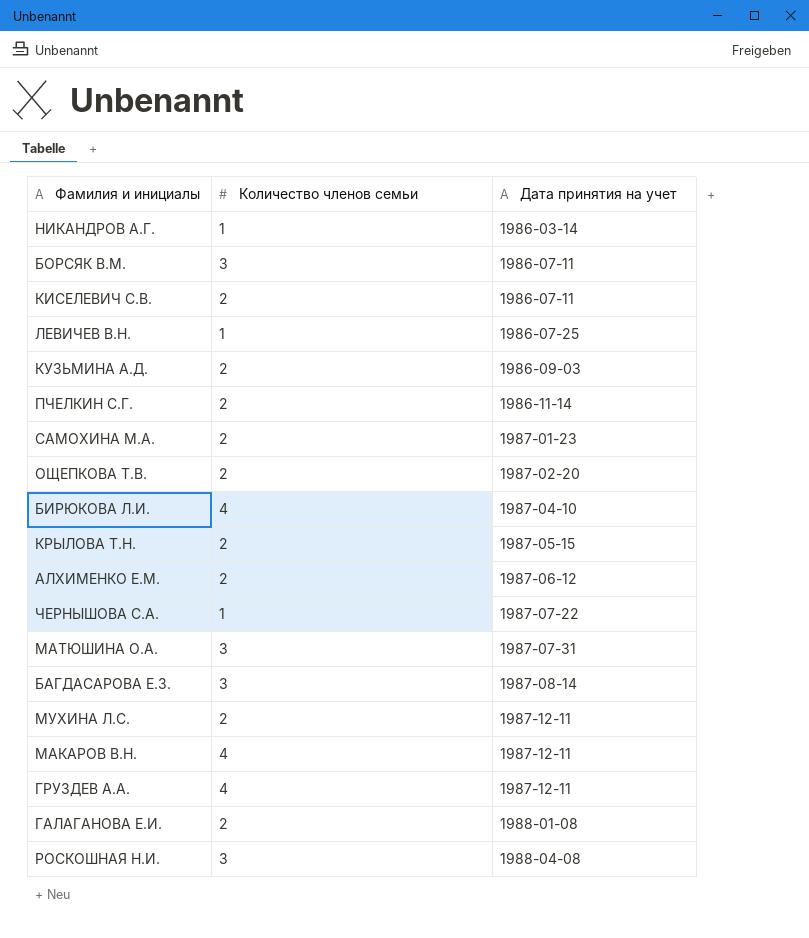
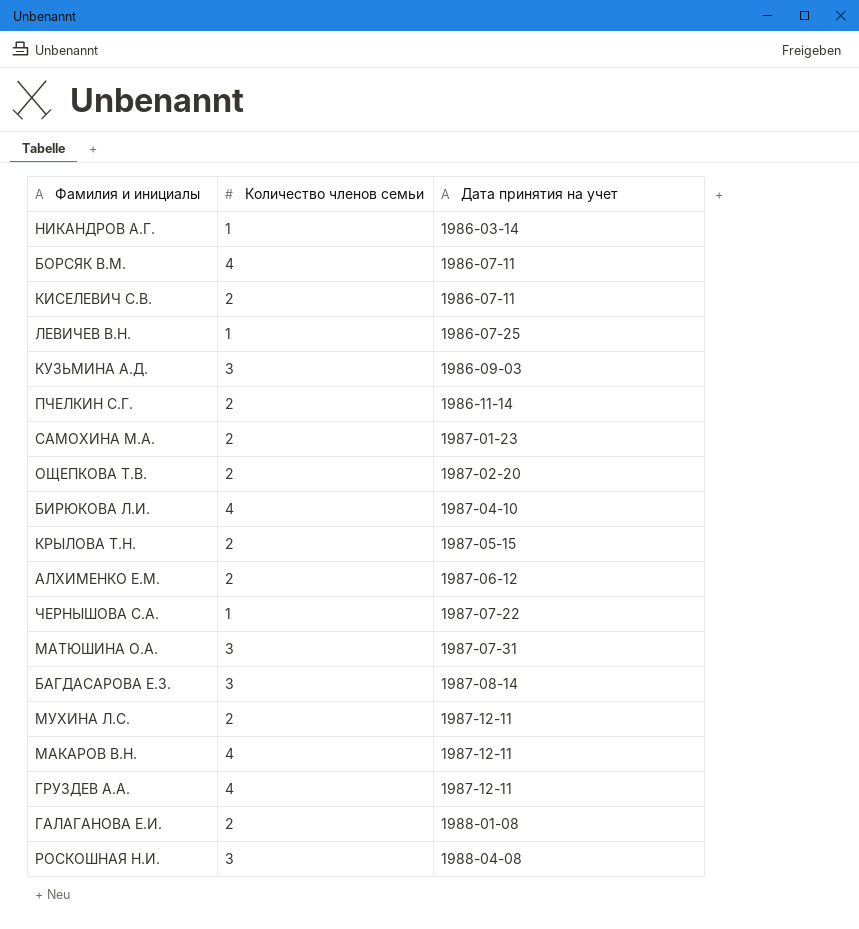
БОРСЯК В.М. | Количество членов семьи: 3 -> 4
КУЗЬМИНА А.Д. | Количество членов семьи: 2 -> 3

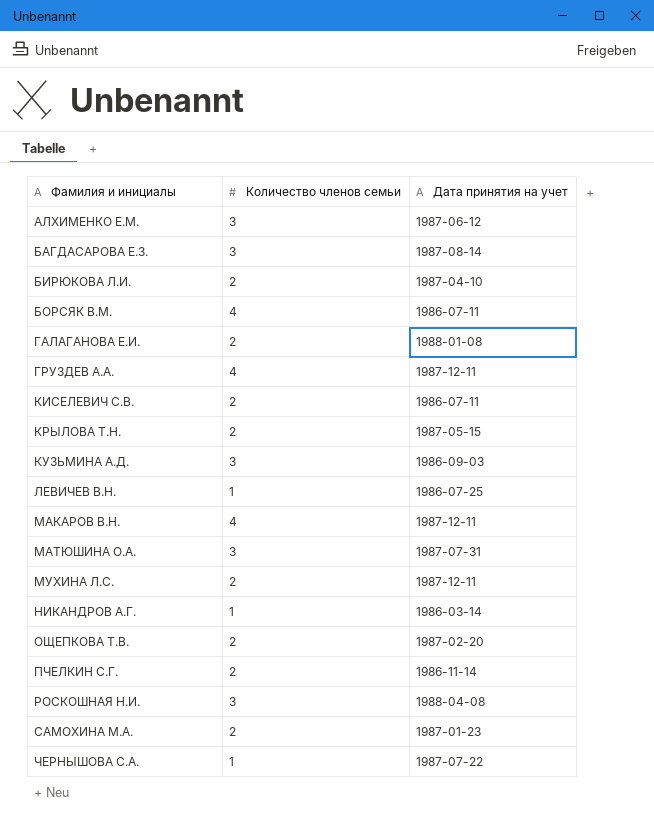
row order: Дата принятия на учет ascending -> Фамилия и инициалы ascending
АЛХИМЕНКО Е.М. | Количество членов семьи: 2 -> 3
БИРЮКОВА Л.И. | Количество членов семьи: 4 -> 2

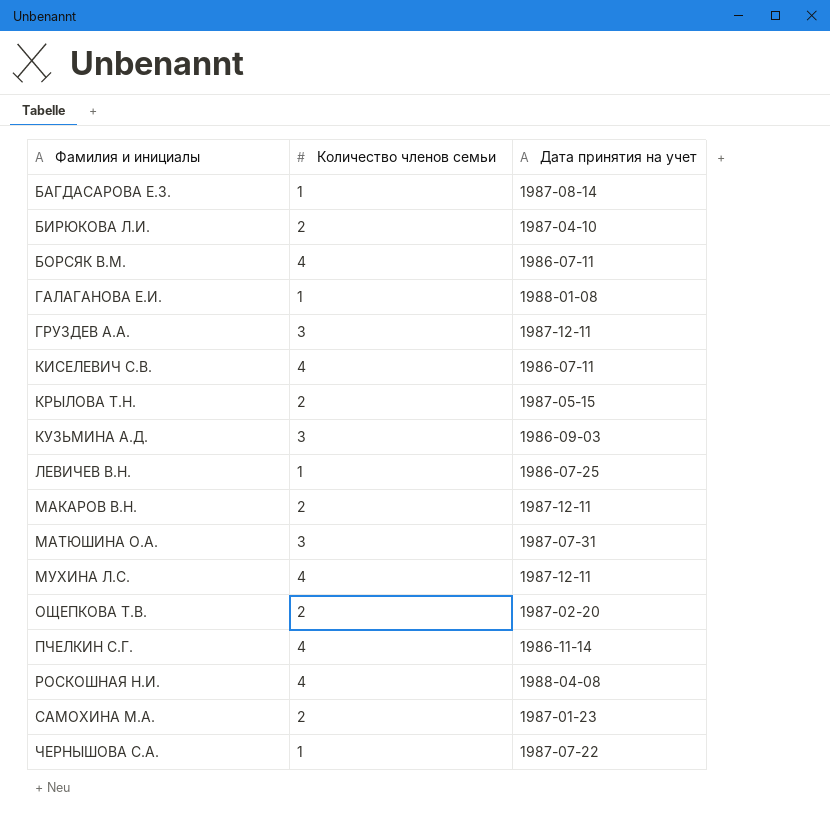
row АЛХИМЕНКО Е.М.: 3 | 1987-06-12 -> none
row НИКАНДРОВ А.Г.: 1 | 1986-03-14 -> none
БАГДАСАРОВА Е.З. | Количество членов семьи: 3 -> 1
ГАЛАГАНОВА Е.И. | Количество членов семьи: 2 -> 1
ГРУЗДЕВ А.А. | Количество членов семьи: 4 -> 3
КИСЕЛЕВИЧ С.В. | Количество членов семьи: 2 -> 4
МАКАРОВ В.Н. | Количество членов семьи: 4 -> 2
МУХИНА Л.С. | Количество членов семьи: 2 -> 4
ПЧЕЛКИН С.Г. | Количество членов семьи: 2 -> 4
РОСКОШНАЯ Н.И. | Количество членов семьи: 3 -> 4

